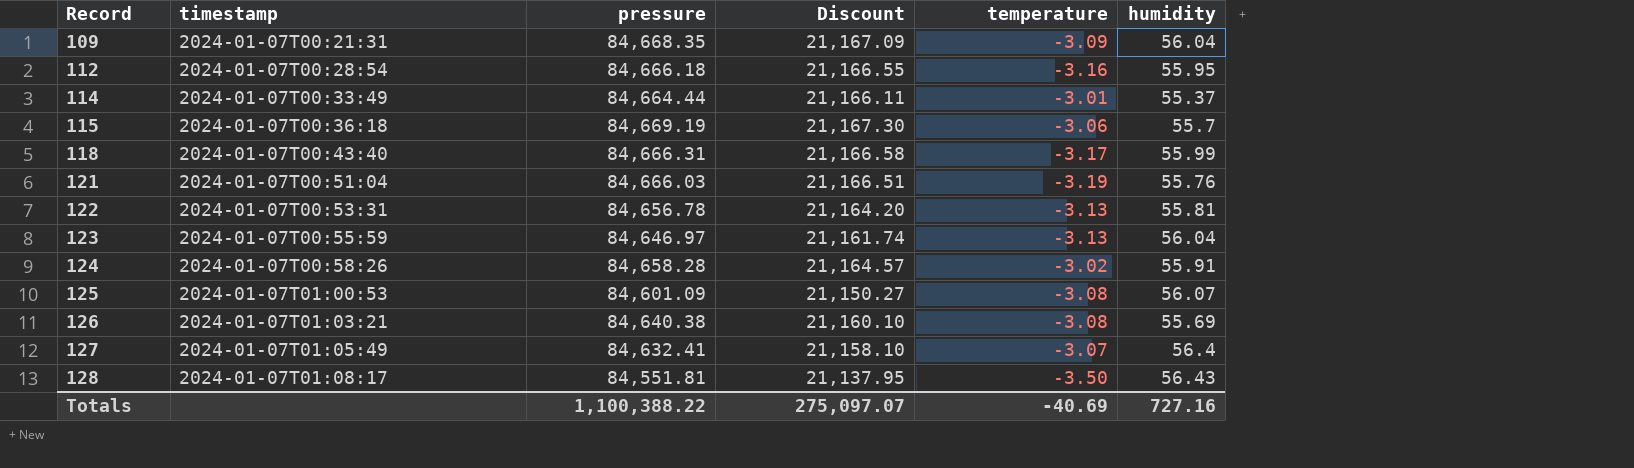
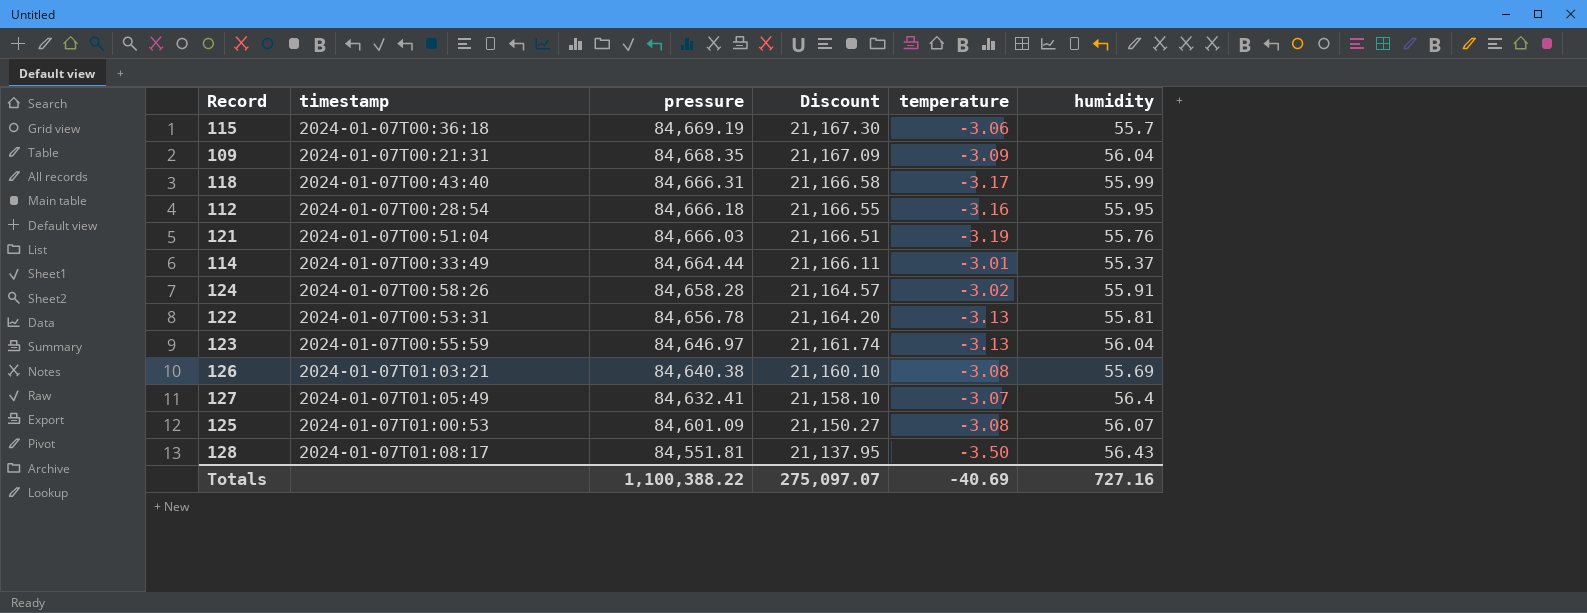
row order: Record ascending -> pressure descending

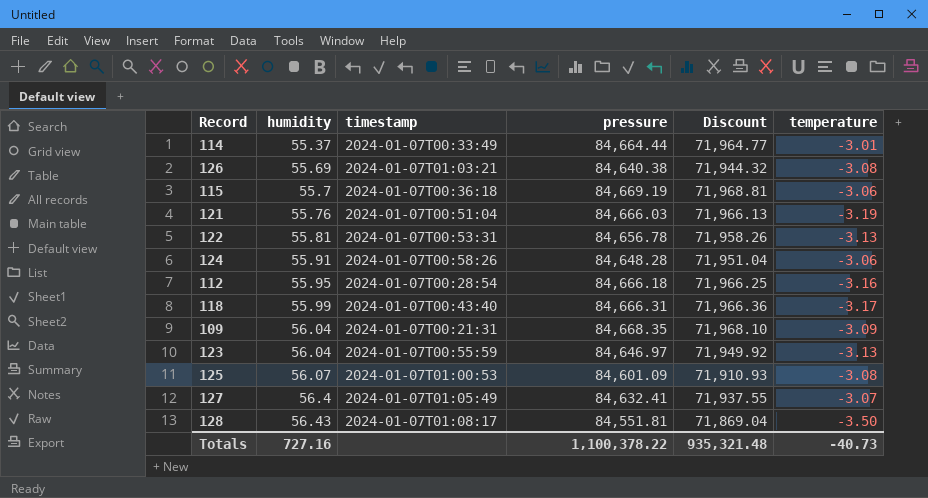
row order: pressure descending -> humidity ascending
column humidity | position: 6 -> 2
column Discount | formula: [pressure] * 0.25 -> [pressure] * 0.85
124 | pressure: 84,658.28 -> 84,648.28
124 | temperature: -3.02 -> -3.06
Totals | pressure: 1,100,388.22 -> 1,100,378.22
Totals | Discount: 275,097.07 -> 935,321.48
Totals | temperature: -40.69 -> -40.73

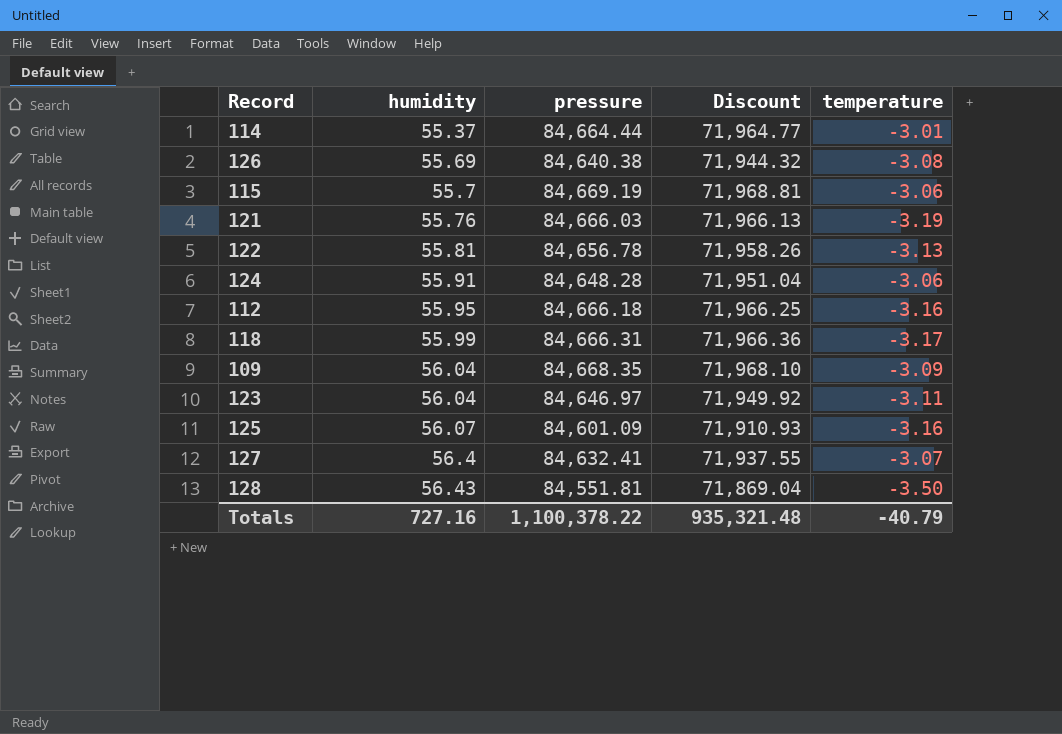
column timestamp | position: 3 -> none
123 | temperature: -3.13 -> -3.11
125 | temperature: -3.08 -> -3.16
Totals | temperature: -40.73 -> -40.79

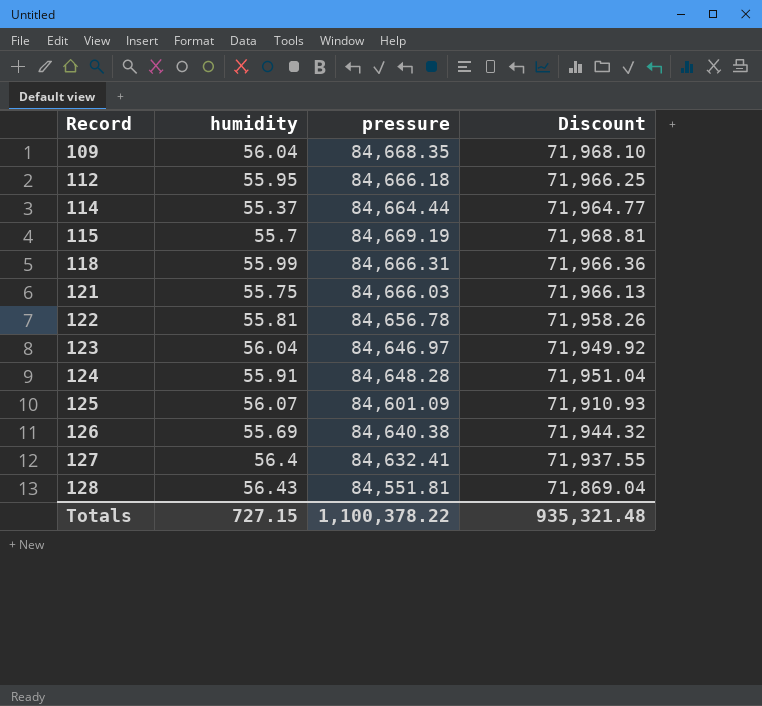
row order: humidity ascending -> Record ascending
column temperature | position: 5 -> none
121 | humidity: 55.76 -> 55.75
Totals | humidity: 727.16 -> 727.15

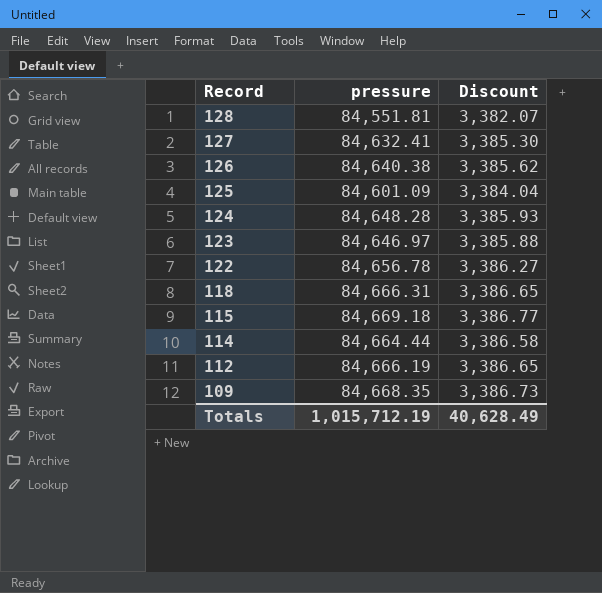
row order: Record ascending -> Record descending
column humidity | position: 2 -> none
column Discount | formula: [pressure] * 0.85 -> [pressure] * 0.04
row 121: 55.75 | 84,666.03 | 71,966.13 -> none
115 | pressure: 84,669.19 -> 84,669.18
112 | pressure: 84,666.18 -> 84,666.19
Totals | pressure: 1,100,378.22 -> 1,015,712.19
Totals | Discount: 935,321.48 -> 40,628.49

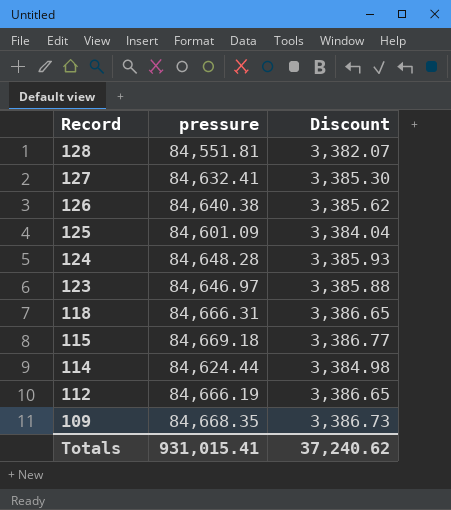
row 122: 84,656.78 | 3,386.27 -> none
114 | pressure: 84,664.44 -> 84,624.44
114 | Discount: 3,386.58 -> 3,384.98
Totals | pressure: 1,015,712.19 -> 931,015.41
Totals | Discount: 40,628.49 -> 37,240.62

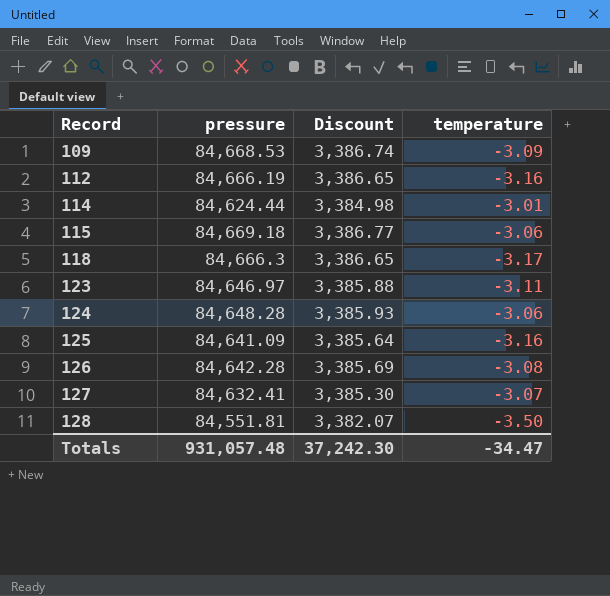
row order: Record descending -> Record ascending
column temperature | position: none -> 4
109 | pressure: 84,668.35 -> 84,668.53
109 | Discount: 3,386.73 -> 3,386.74
118 | pressure: 84,666.31 -> 84,666.3
125 | pressure: 84,601.09 -> 84,641.09
125 | Discount: 3,384.04 -> 3,385.64
126 | pressure: 84,640.38 -> 84,642.28
126 | Discount: 3,385.62 -> 3,385.69
Totals | pressure: 931,015.41 -> 931,057.48
Totals | Discount: 37,240.62 -> 37,242.30

